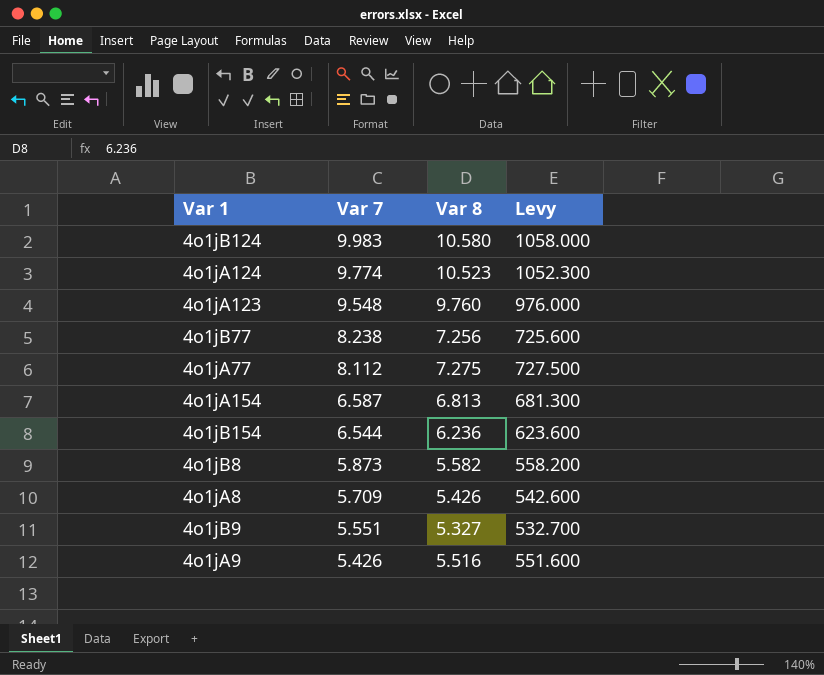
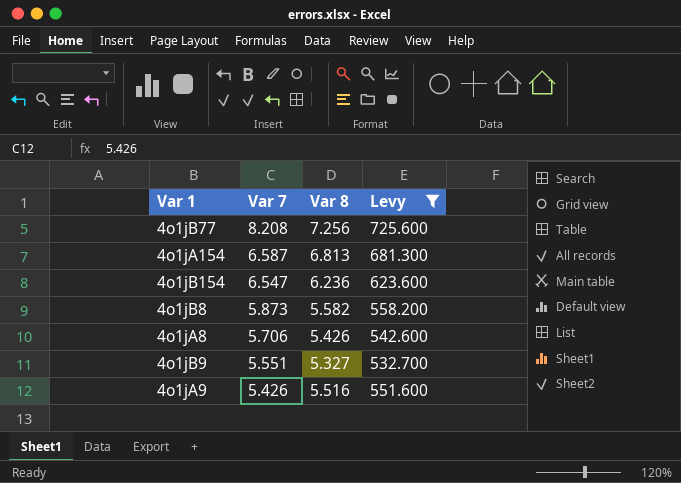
filter: none -> Levy <= 725.600
4o1jB77 | Var 7: 8.238 -> 8.208
4o1jB154 | Var 7: 6.544 -> 6.547
4o1jA8 | Var 7: 5.709 -> 5.706

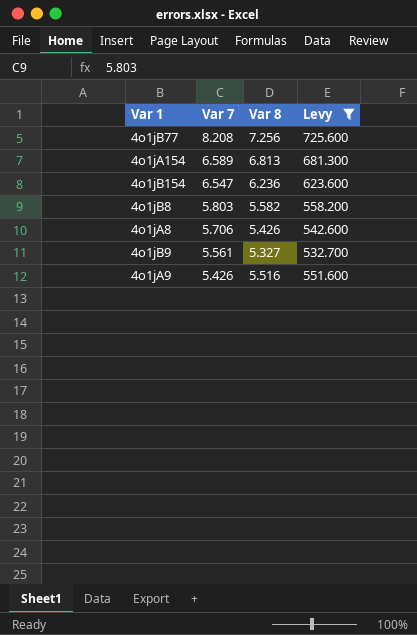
4o1jA154 | Var 7: 6.587 -> 6.589
4o1jB8 | Var 7: 5.873 -> 5.803
4o1jB9 | Var 7: 5.551 -> 5.561

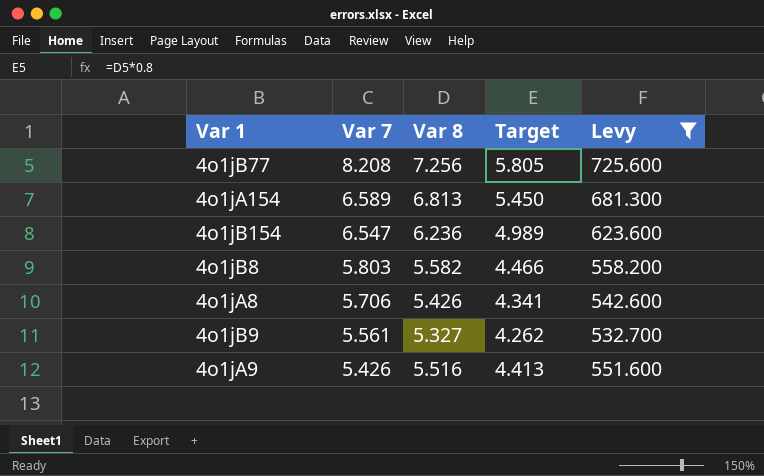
column Target | formula: none -> [Var 8] * 0.8

